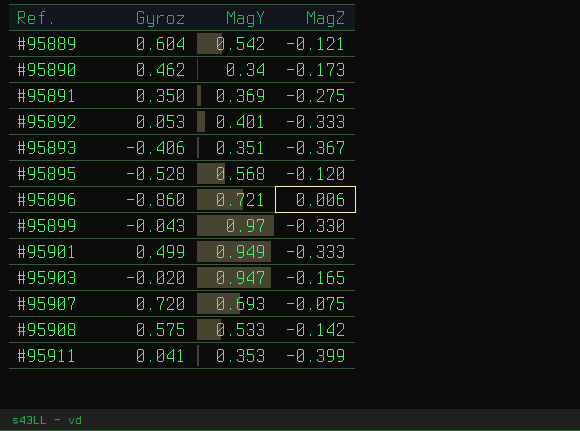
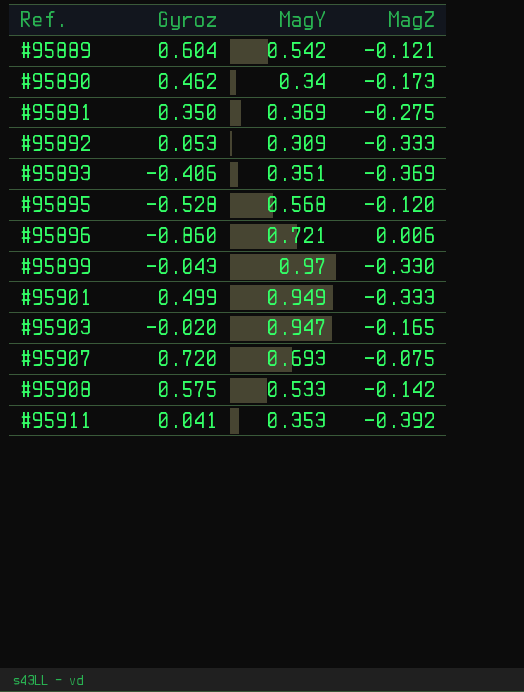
#95892 | MagY: 0.401 -> 0.309
#95893 | MagZ: -0.367 -> -0.369
#95911 | MagZ: -0.399 -> -0.392

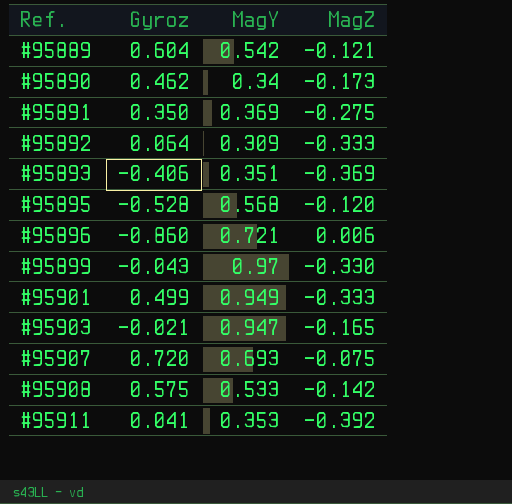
#95892 | Gyroz: 0.053 -> 0.064
#95903 | Gyroz: -0.020 -> -0.021

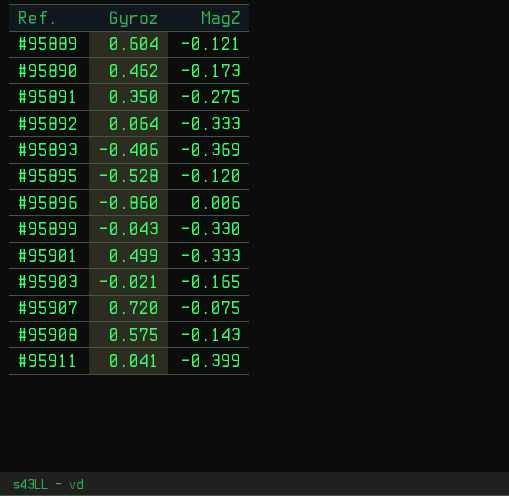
column MagY | position: 3 -> none
#95908 | MagZ: -0.142 -> -0.143
#95911 | MagZ: -0.392 -> -0.399

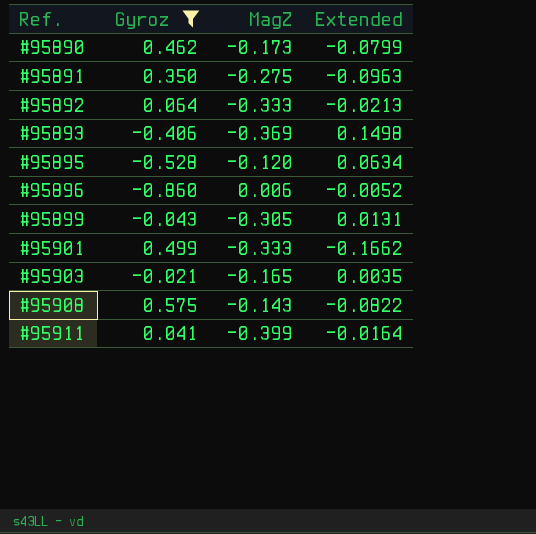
filter: none -> Gyroz <= 0.575
column Extended | formula: none -> [Gyroz] * [MagZ]
#95899 | MagZ: -0.330 -> -0.305

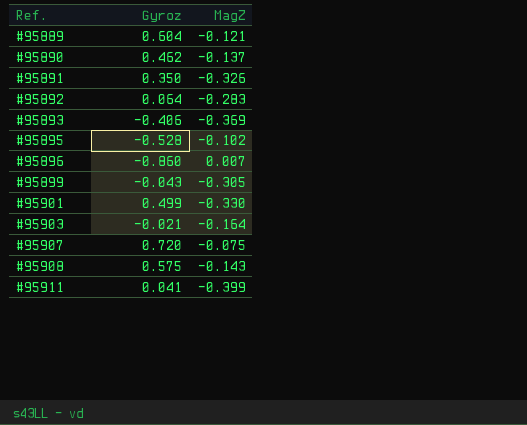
filter: Gyroz <= 0.575 -> none
column Extended | formula: [Gyroz] * [MagZ] -> none
#95890 | MagZ: -0.173 -> -0.137
#95891 | MagZ: -0.275 -> -0.326
#95892 | MagZ: -0.333 -> -0.283
#95895 | MagZ: -0.120 -> -0.102
#95896 | MagZ: 0.006 -> 0.007
#95901 | MagZ: -0.333 -> -0.330
#95903 | MagZ: -0.165 -> -0.164

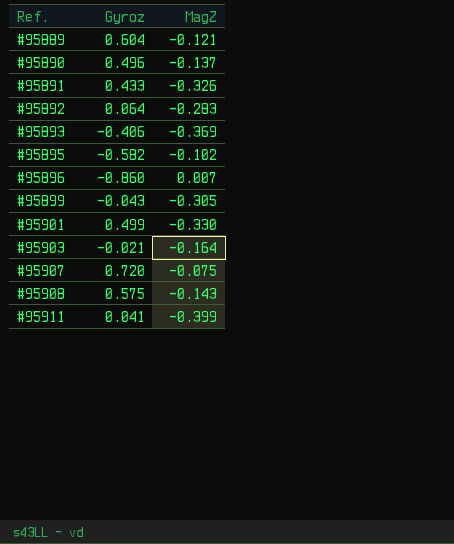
#95890 | Gyroz: 0.462 -> 0.496
#95891 | Gyroz: 0.350 -> 0.433
#95895 | Gyroz: -0.528 -> -0.582

